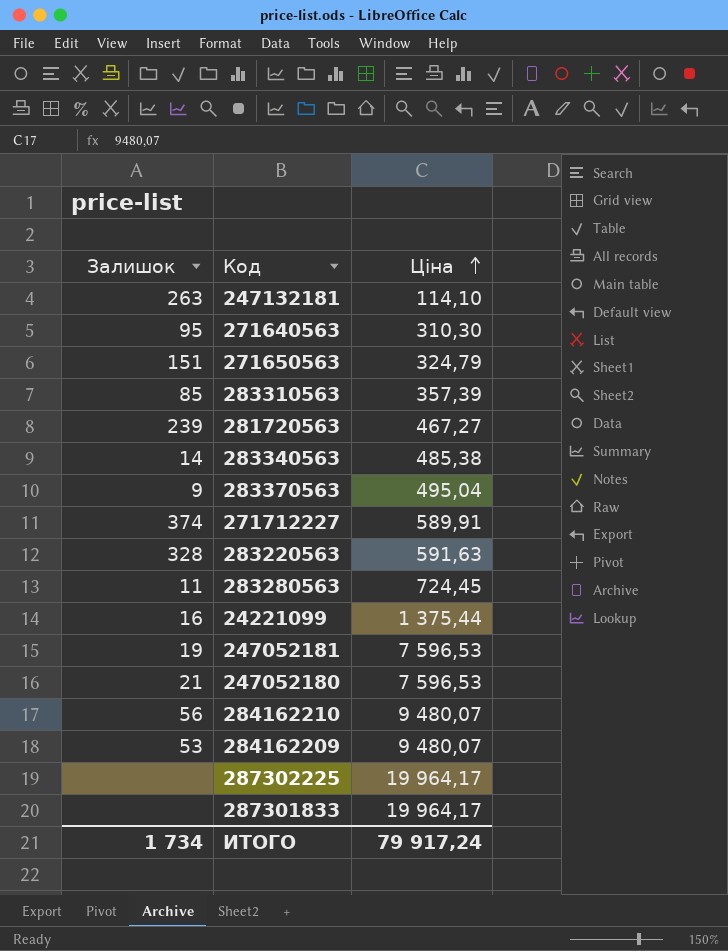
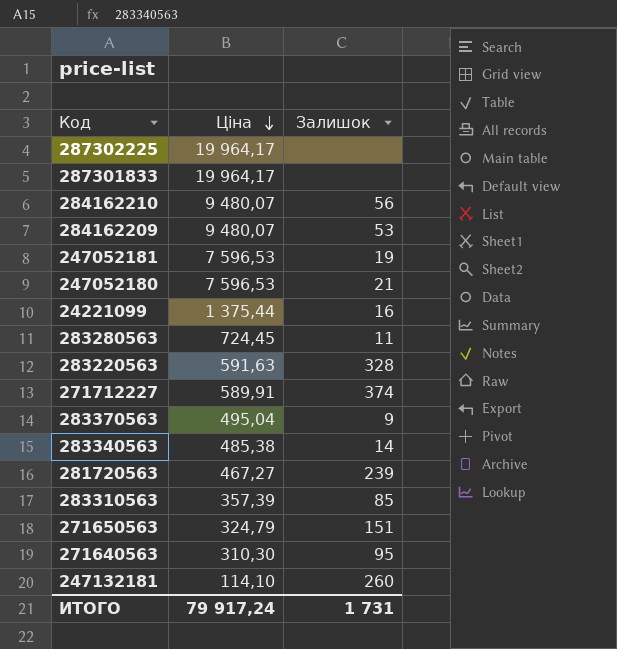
row order: Ціна ascending -> Ціна descending
column Залишок | position: 1 -> 3
247132181 | Залишок: 263 -> 260
ИТОГО | Залишок: 1 734 -> 1 731

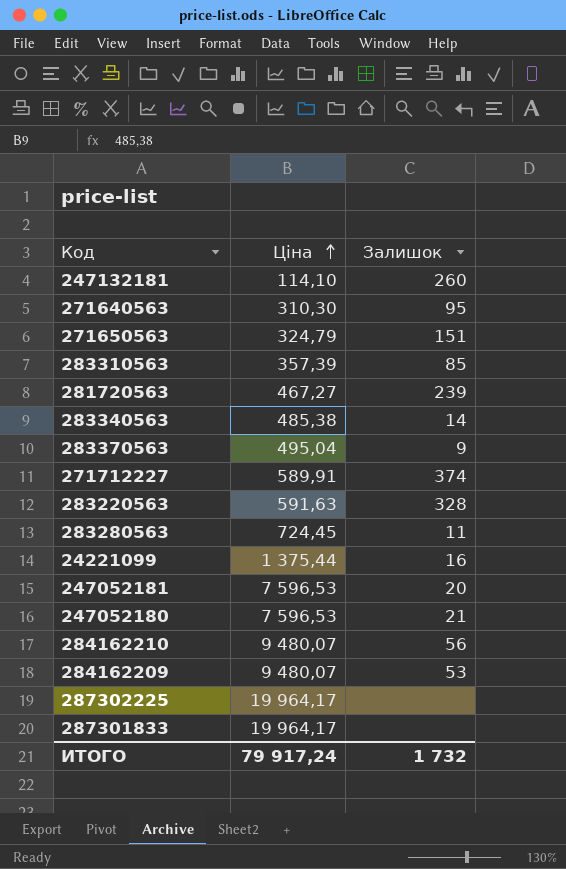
row order: Ціна descending -> Ціна ascending
247052181 | Залишок: 19 -> 20
ИТОГО | Залишок: 1 731 -> 1 732

